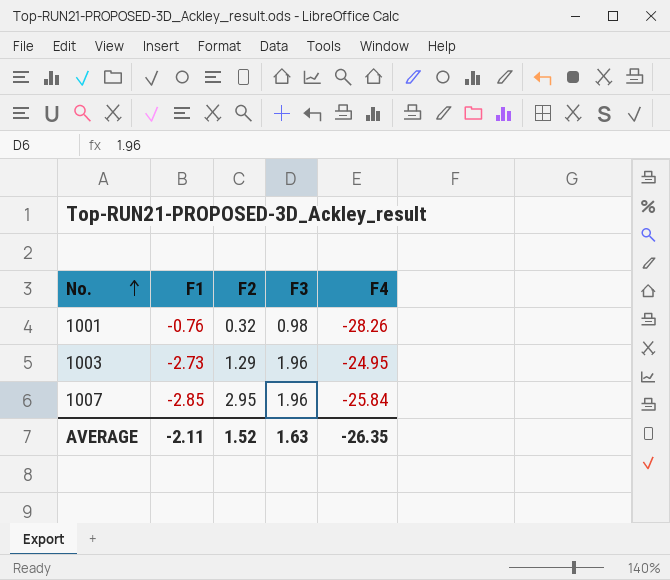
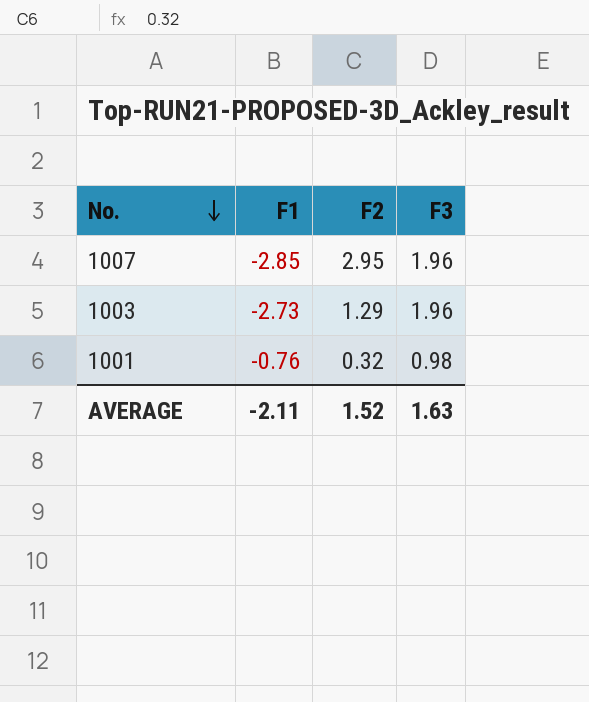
row order: No. ascending -> No. descending
column F4 | position: 5 -> none

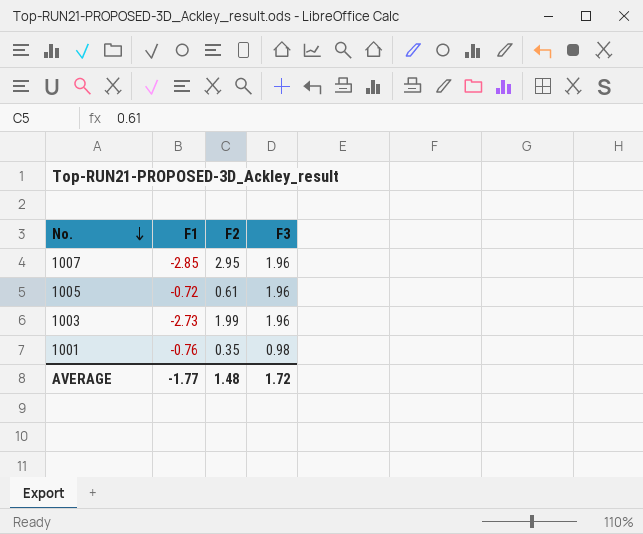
row 1005: none -> -0.72 | 0.61 | 1.96
1003 | F2: 1.29 -> 1.99
1001 | F2: 0.32 -> 0.35
AVERAGE | F1: -2.11 -> -1.77
AVERAGE | F2: 1.52 -> 1.48
AVERAGE | F3: 1.63 -> 1.72

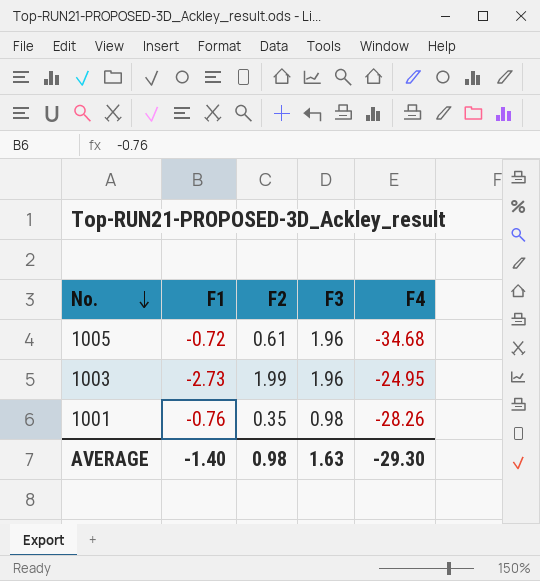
column F4 | position: none -> 5
row 1007: -2.85 | 2.95 | 1.96 -> none
AVERAGE | F1: -1.77 -> -1.40
AVERAGE | F2: 1.48 -> 0.98
AVERAGE | F3: 1.72 -> 1.63

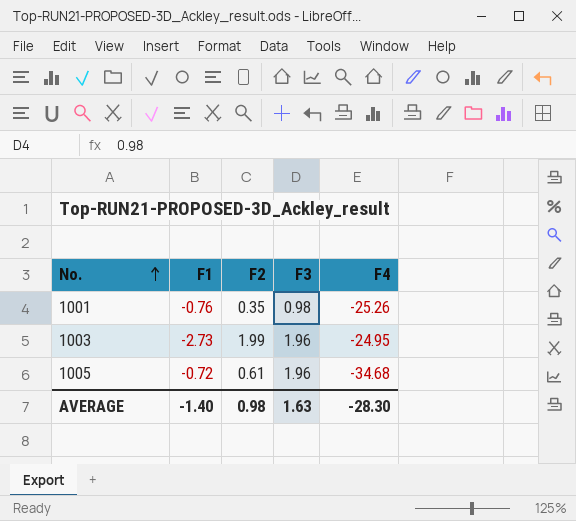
row order: No. descending -> No. ascending
1001 | F4: -28.26 -> -25.26
AVERAGE | F4: -29.30 -> -28.30

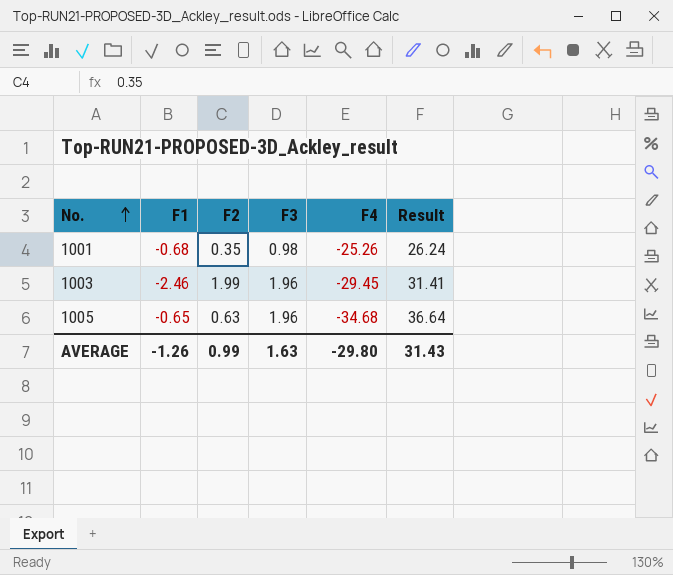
column Result | formula: none -> [F3] - [F4]
1001 | F1: -0.76 -> -0.68
1003 | F1: -2.73 -> -2.46
1003 | F4: -24.95 -> -29.45
1005 | F1: -0.72 -> -0.65
1005 | F2: 0.61 -> 0.63
AVERAGE | F1: -1.40 -> -1.26
AVERAGE | F2: 0.98 -> 0.99
AVERAGE | F4: -28.30 -> -29.80

